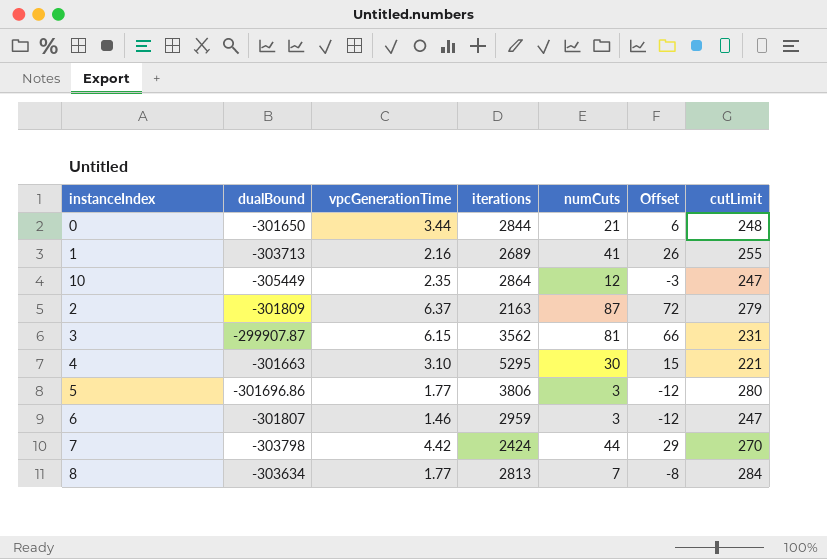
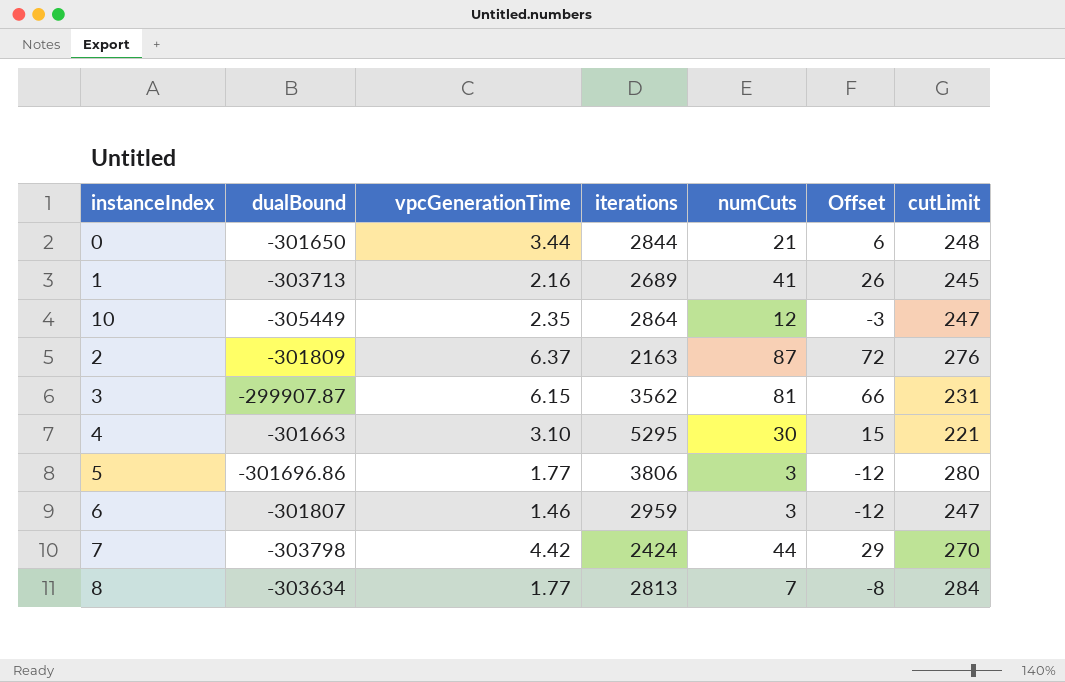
1 | cutLimit: 255 -> 245
2 | cutLimit: 279 -> 276

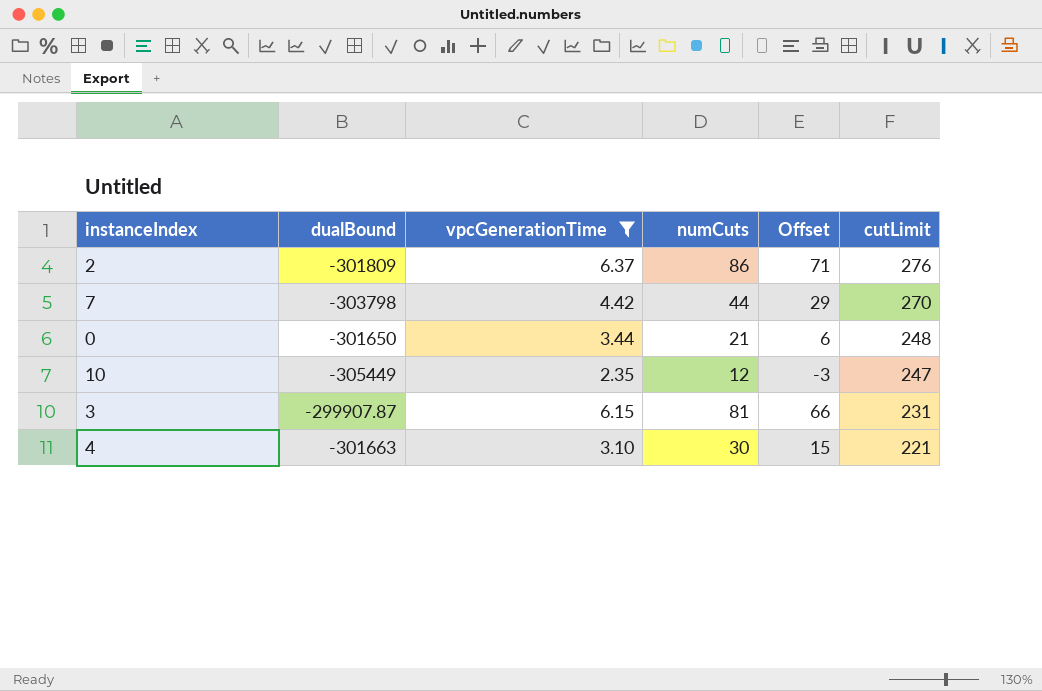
filter: none -> vpcGenerationTime >= 2.35
row order: none -> cutLimit descending
column iterations | position: 4 -> none
2 | numCuts: 87 -> 86
2 | Offset: 72 -> 71

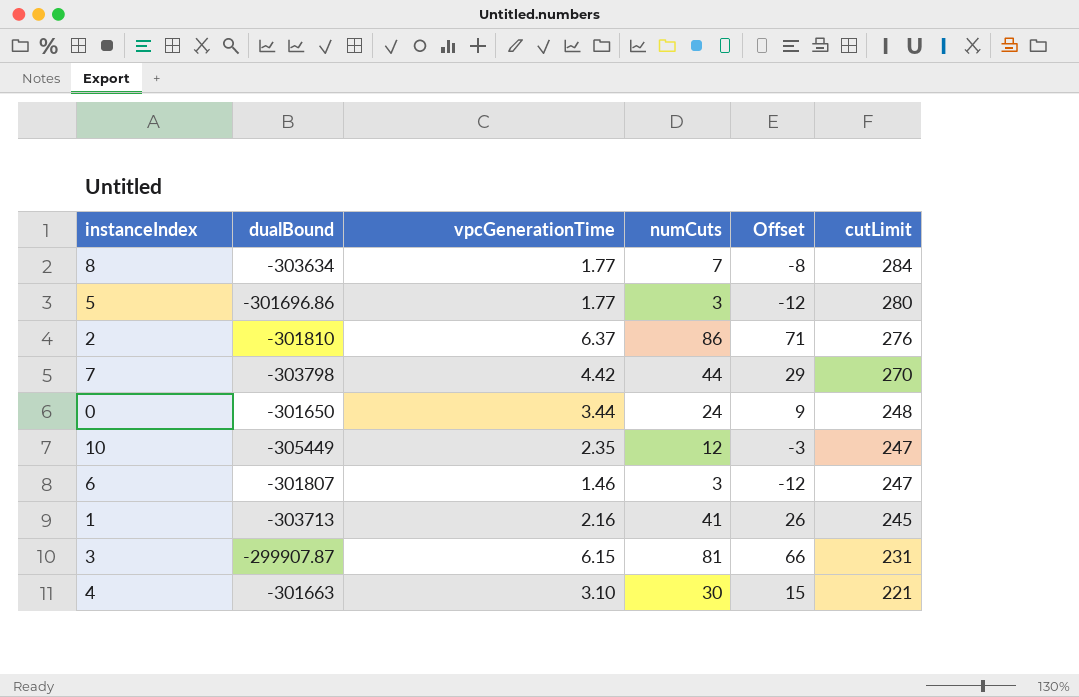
filter: vpcGenerationTime >= 2.35 -> none
2 | dualBound: -301809 -> -301810
0 | numCuts: 21 -> 24
0 | Offset: 6 -> 9

